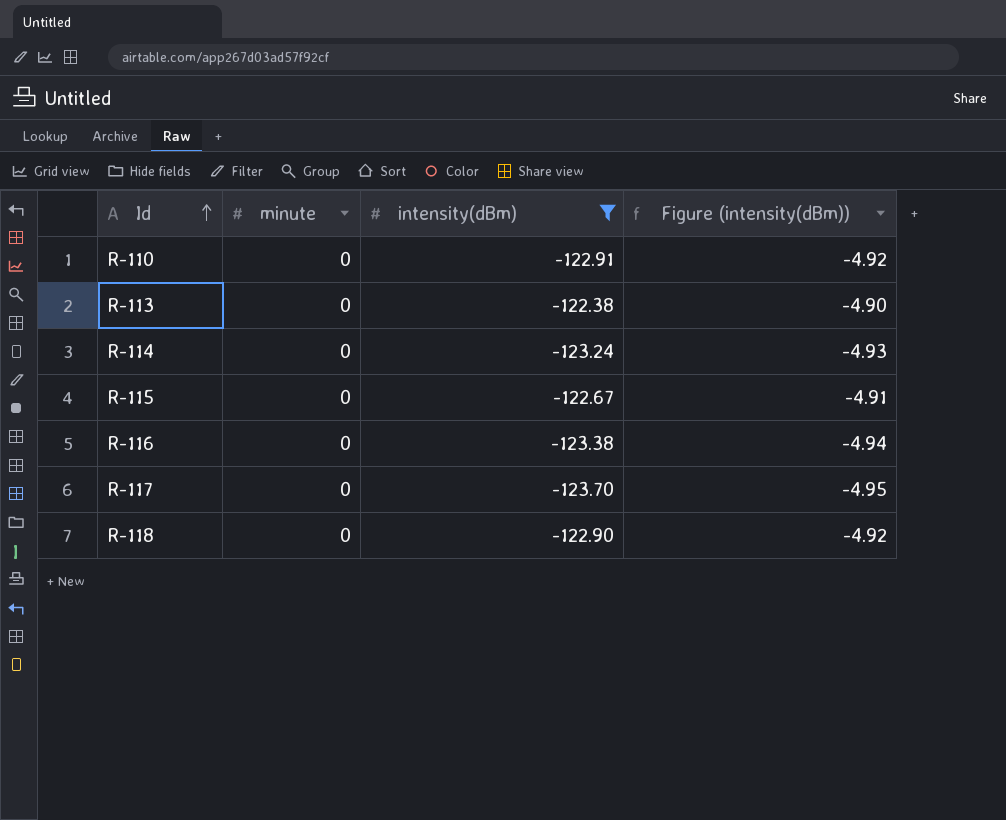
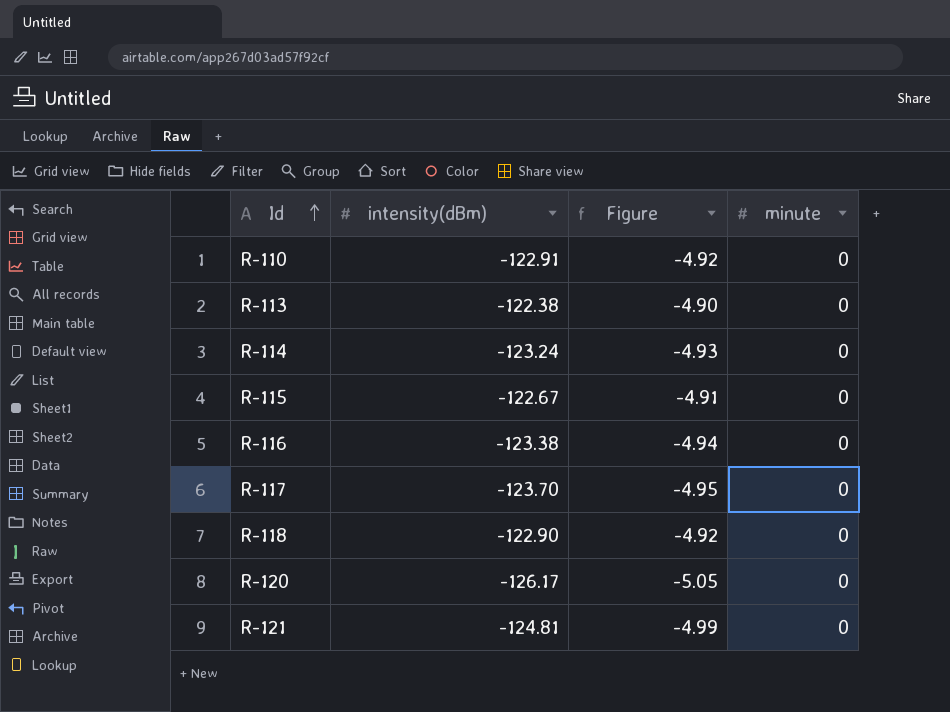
filter: intensity(dBm) >= -123.70 -> none
column name: Figure (intensity(dBm)) -> Figure
column minute | position: 2 -> 4

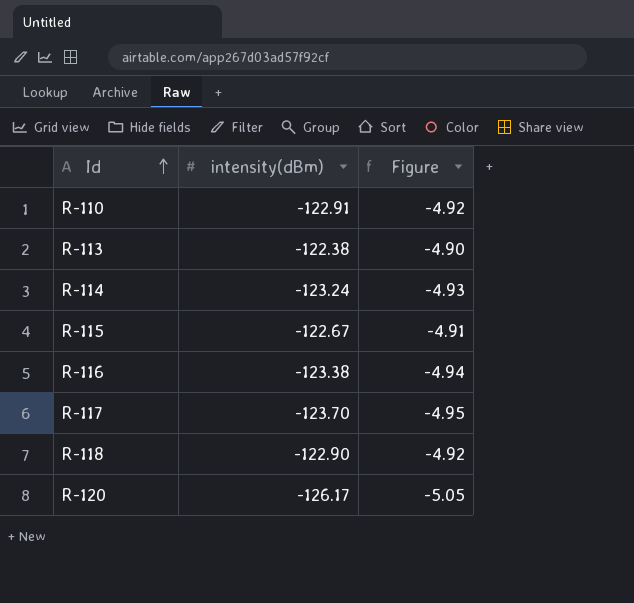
column minute | position: 4 -> none
row R-121: -124.81 | -4.99 | 0 -> none

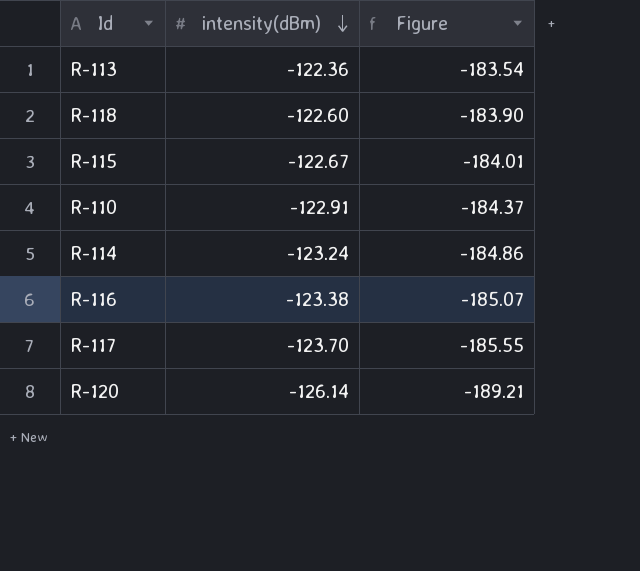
row order: Id ascending -> intensity(dBm) descending
column Figure | formula: [intensity(dBm)] * 0.04 -> [intensity(dBm)] * 1.5
R-113 | intensity(dBm): -122.38 -> -122.36
R-118 | intensity(dBm): -122.90 -> -122.60
R-120 | intensity(dBm): -126.17 -> -126.14

